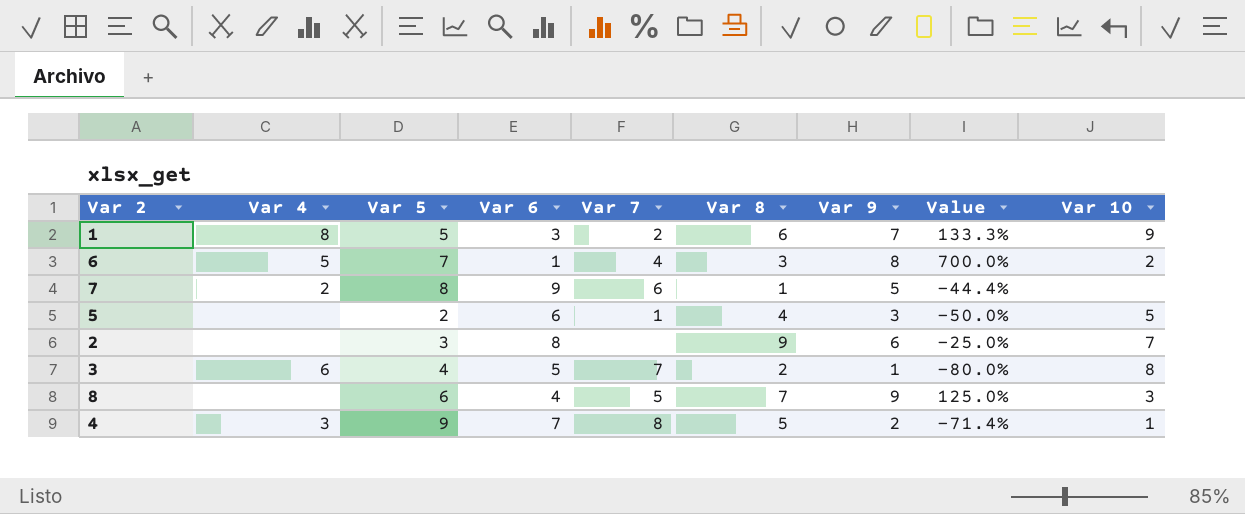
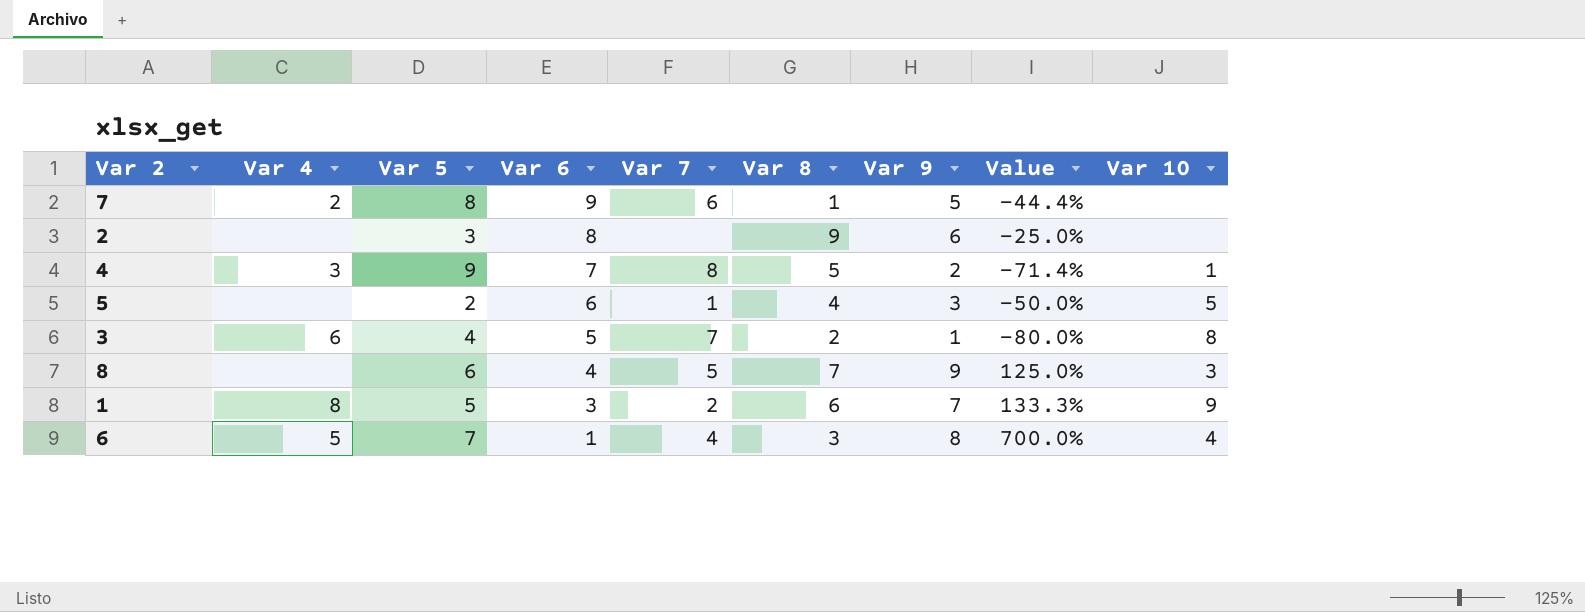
row order: none -> Var 6 descending
2 | Var 10: 7 -> none
6 | Var 10: 2 -> 4

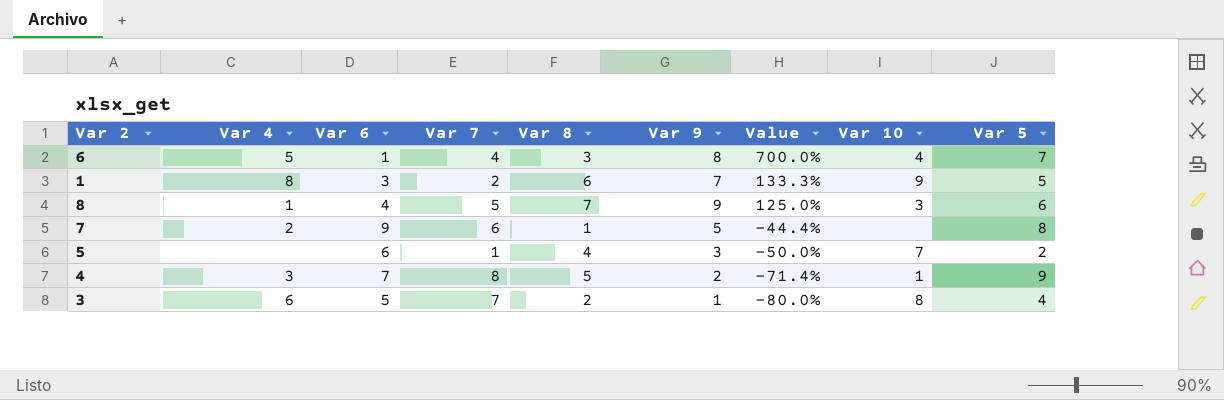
row order: Var 6 descending -> Value descending
column Var 5 | position: 3 -> 9
row 2: none | 3 | 8 | none | 9 | 6 | -25.0% | none -> none
8 | Var 4: none -> 1
5 | Var 10: 5 -> 7

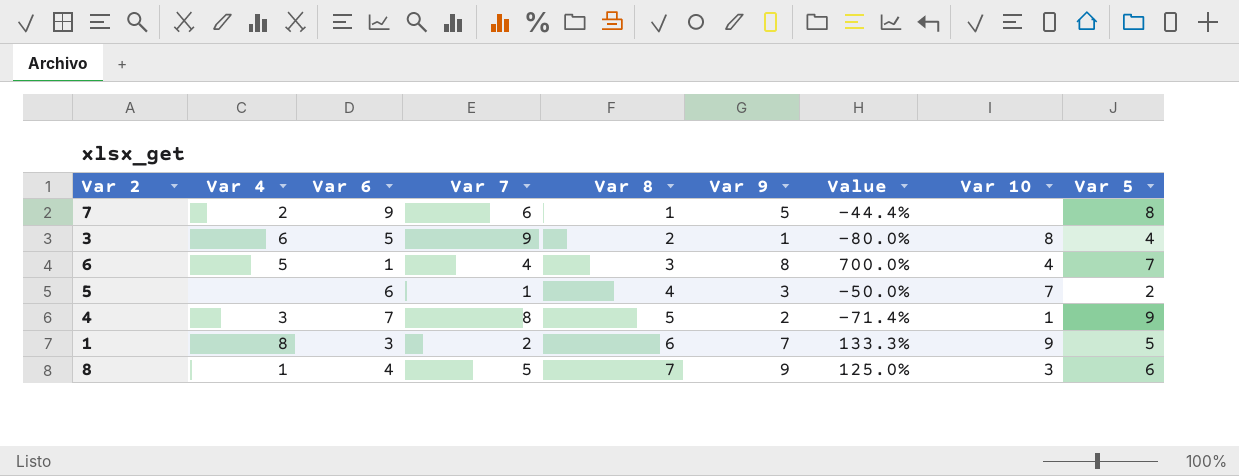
row order: Value descending -> Var 8 ascending
3 | Var 7: 7 -> 9

